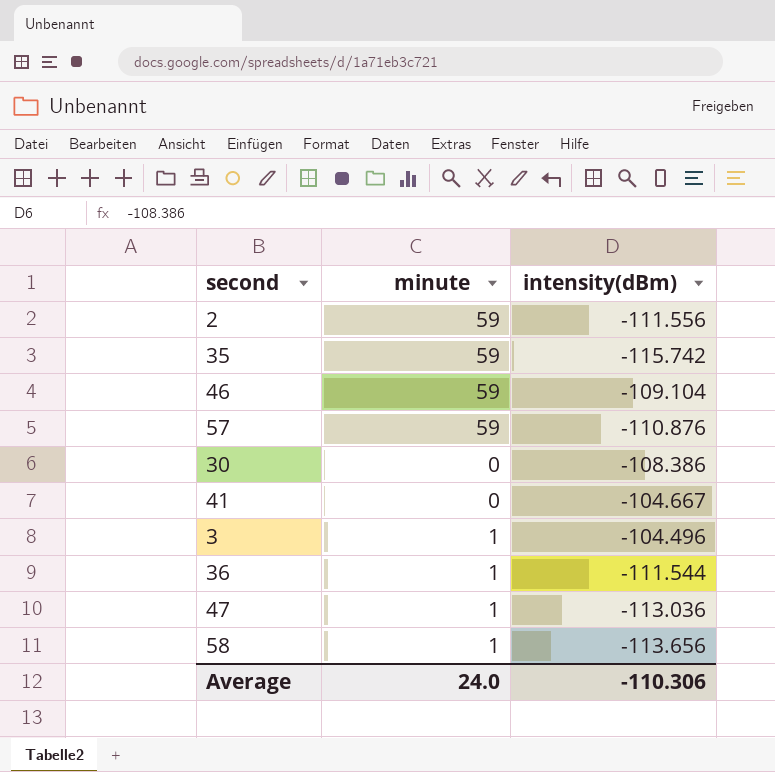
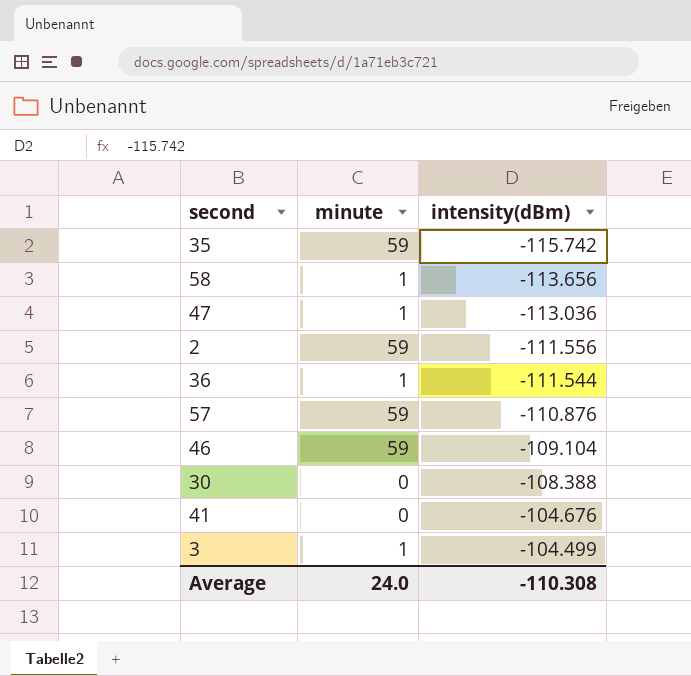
row order: none -> intensity(dBm) ascending
30 | intensity(dBm): -108.386 -> -108.388
41 | intensity(dBm): -104.667 -> -104.676
3 | intensity(dBm): -104.496 -> -104.499
Average | intensity(dBm): -110.306 -> -110.308

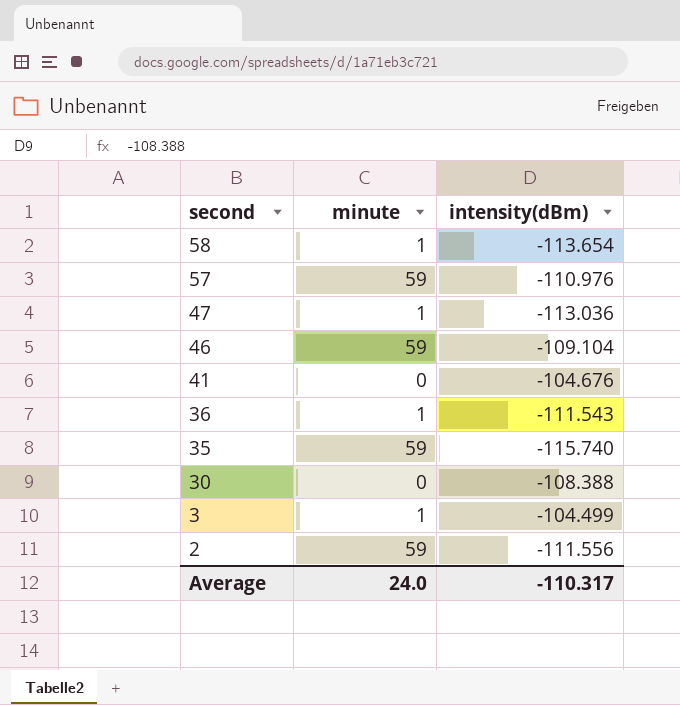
row order: intensity(dBm) ascending -> second descending
58 | intensity(dBm): -113.656 -> -113.654
57 | intensity(dBm): -110.876 -> -110.976
36 | intensity(dBm): -111.544 -> -111.543
35 | intensity(dBm): -115.742 -> -115.740
Average | intensity(dBm): -110.308 -> -110.317

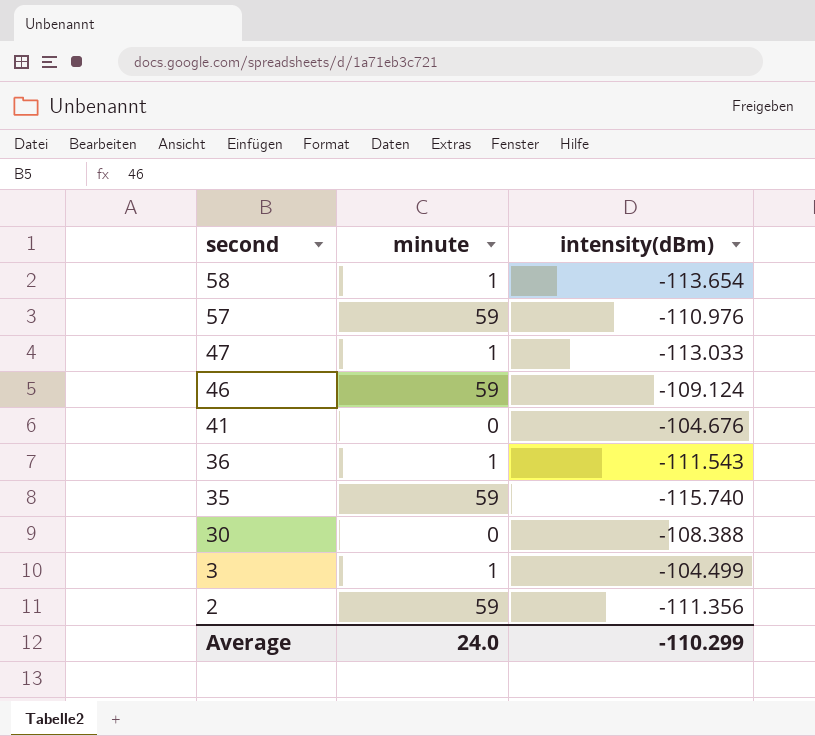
47 | intensity(dBm): -113.036 -> -113.033
46 | intensity(dBm): -109.104 -> -109.124
2 | intensity(dBm): -111.556 -> -111.356
Average | intensity(dBm): -110.317 -> -110.299

